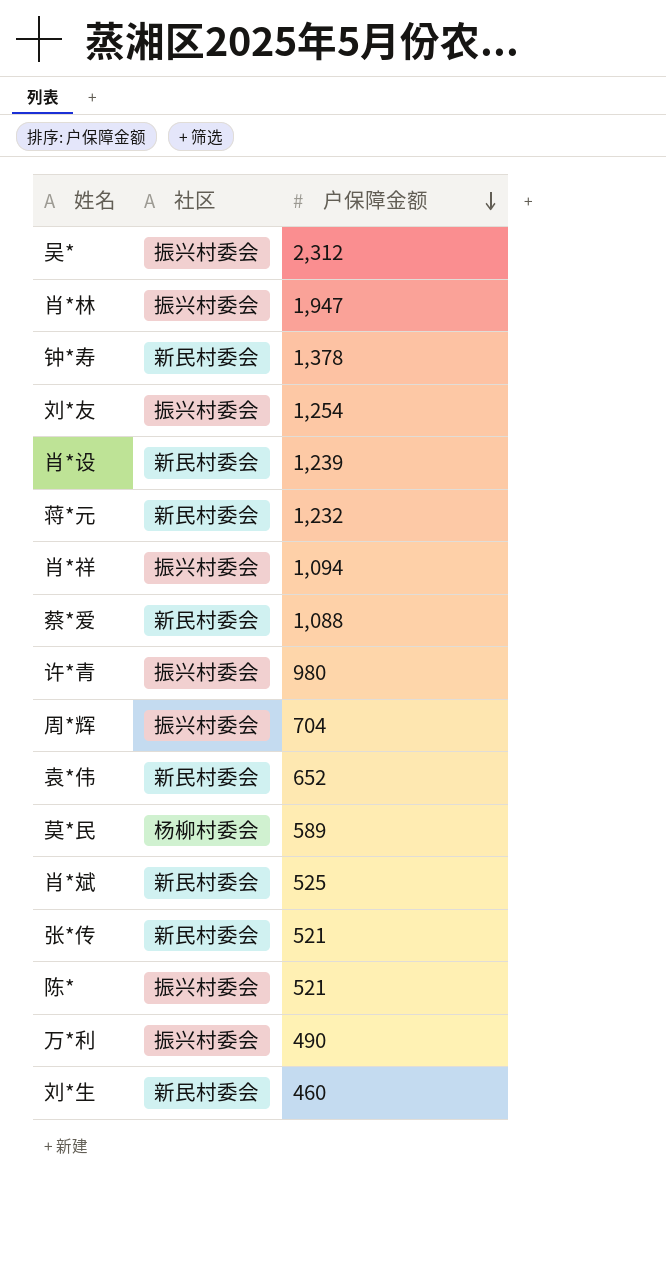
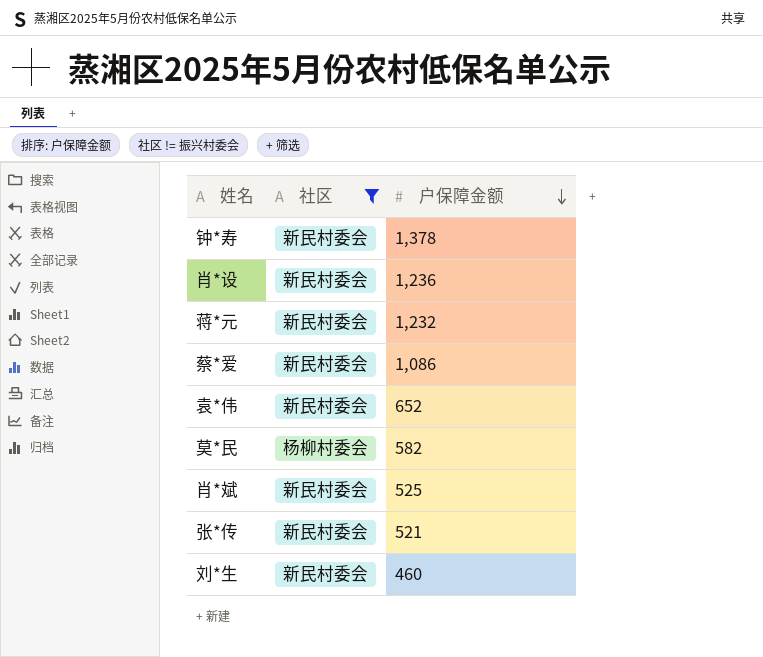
filter: none -> 社区 != 振兴村委会
肖*设 | 户保障金额: 1,239 -> 1,236
蔡*爱 | 户保障金额: 1,088 -> 1,086
莫*民 | 户保障金额: 589 -> 582

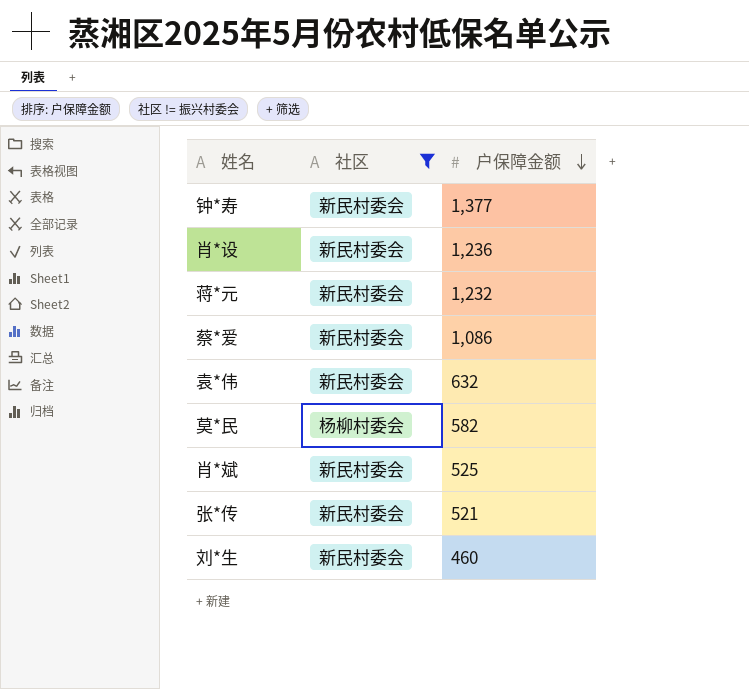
钟*寿 | 户保障金额: 1,378 -> 1,377
袁*伟 | 户保障金额: 652 -> 632

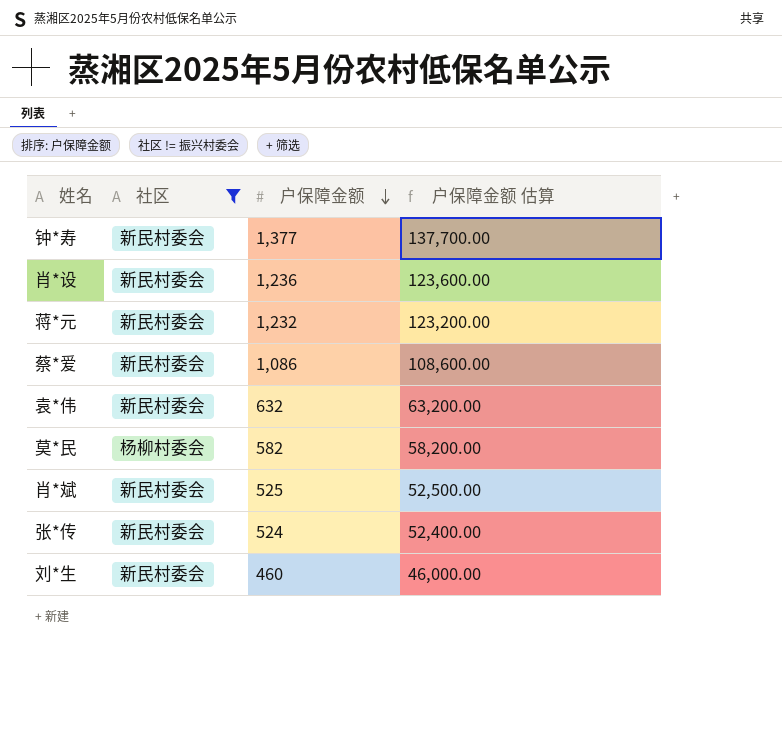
column 户保障金额 估算 | formula: none -> [户保障金额] * 100
张*传 | 户保障金额: 521 -> 524

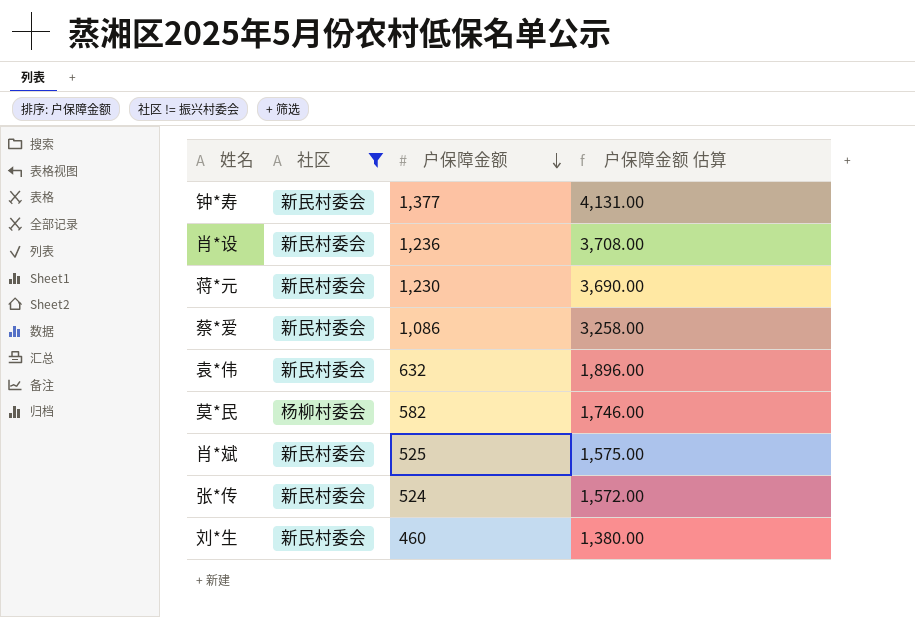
column 户保障金额 估算 | formula: [户保障金额] * 100 -> [户保障金额] * 3
蒋*元 | 户保障金额: 1,232 -> 1,230

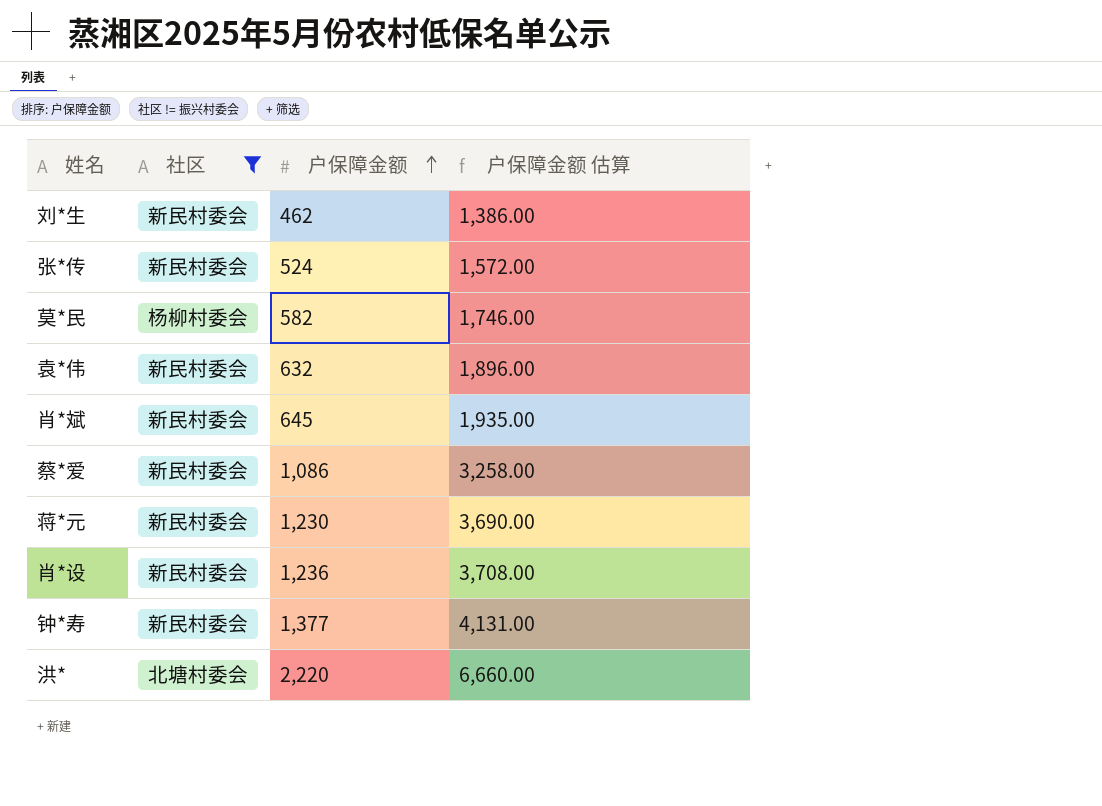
row order: 户保障金额 descending -> 户保障金额 ascending
刘*生 | 户保障金额: 460 -> 462
刘*生 | 户保障金额 估算: 1,380.00 -> 1,386.00
肖*斌 | 户保障金额: 525 -> 645
肖*斌 | 户保障金额 估算: 1,575.00 -> 1,935.00
row 洪*: none -> 北塘村委会 | 2,220 | 6,660.00

